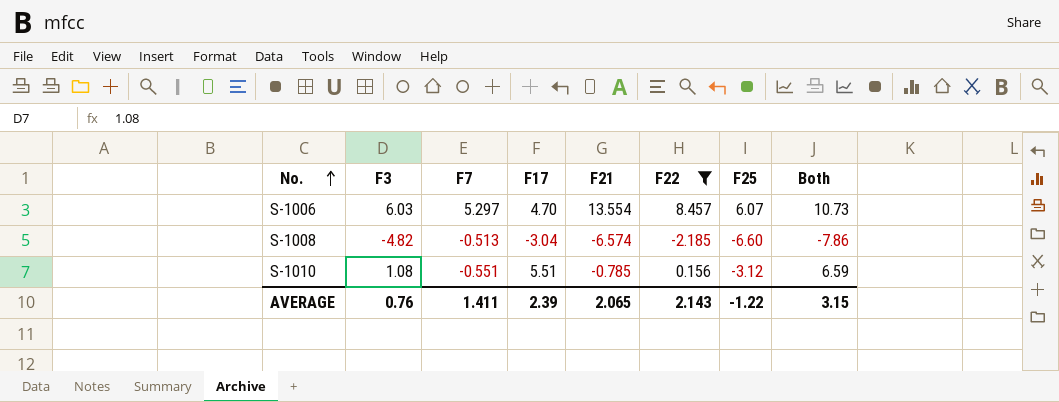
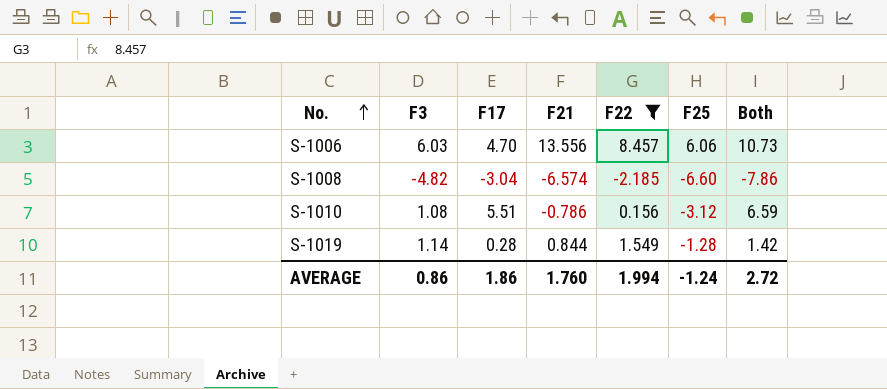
column F7 | position: 3 -> none
S-1006 | F21: 13.554 -> 13.556
S-1006 | F25: 6.07 -> 6.06
S-1010 | F21: -0.785 -> -0.786
row S-1019: none -> 1.14 | 0.28 | 0.844 | 1.549 | -1.28 | 1.42
AVERAGE | F3: 0.76 -> 0.86
AVERAGE | F17: 2.39 -> 1.86
AVERAGE | F21: 2.065 -> 1.760
AVERAGE | F22: 2.143 -> 1.994
AVERAGE | F25: -1.22 -> -1.24
AVERAGE | Both: 3.15 -> 2.72

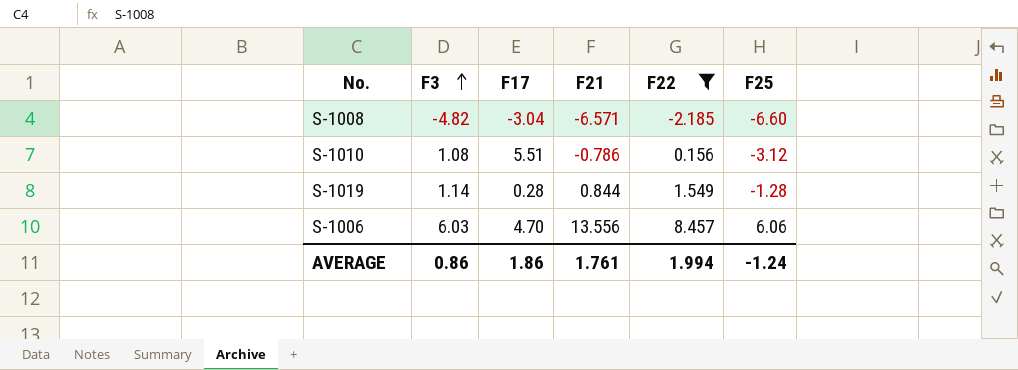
row order: No. ascending -> F3 ascending
column Both | formula: [F3] + [F17] -> none
S-1008 | F21: -6.574 -> -6.571
AVERAGE | F21: 1.760 -> 1.761

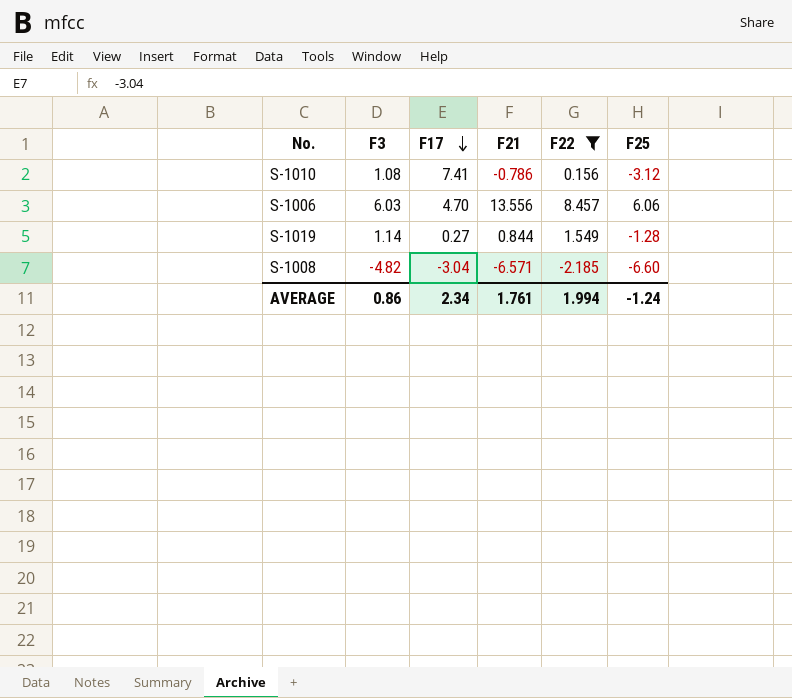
row order: F3 ascending -> F17 descending
S-1010 | F17: 5.51 -> 7.41
S-1019 | F17: 0.28 -> 0.27
AVERAGE | F17: 1.86 -> 2.34

